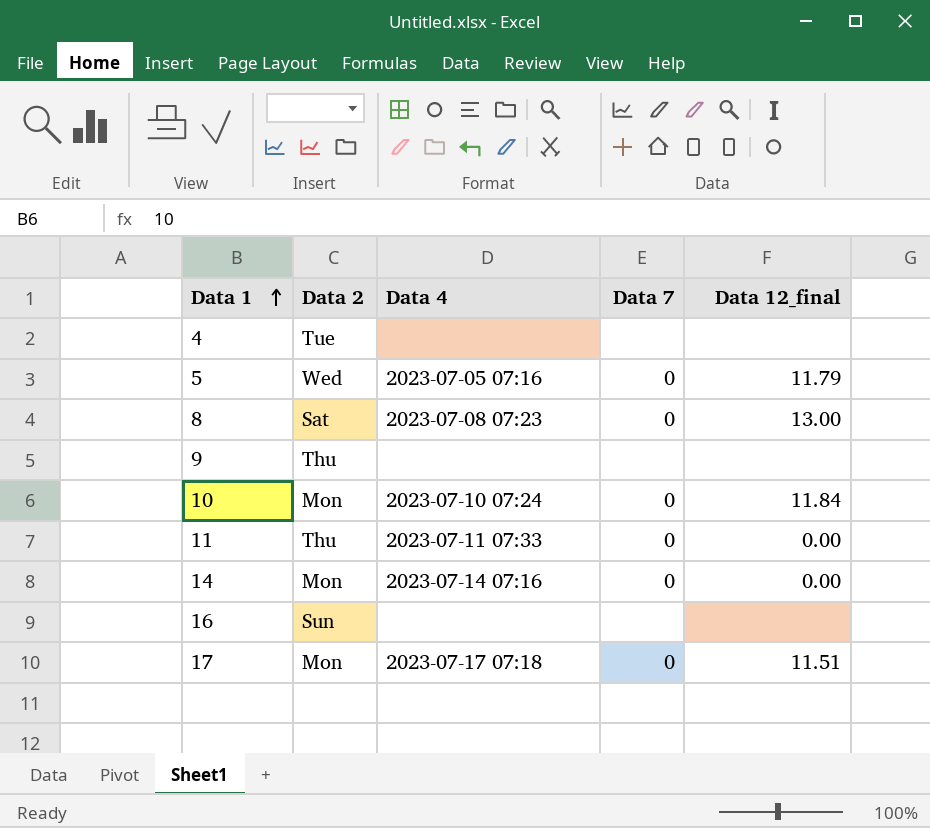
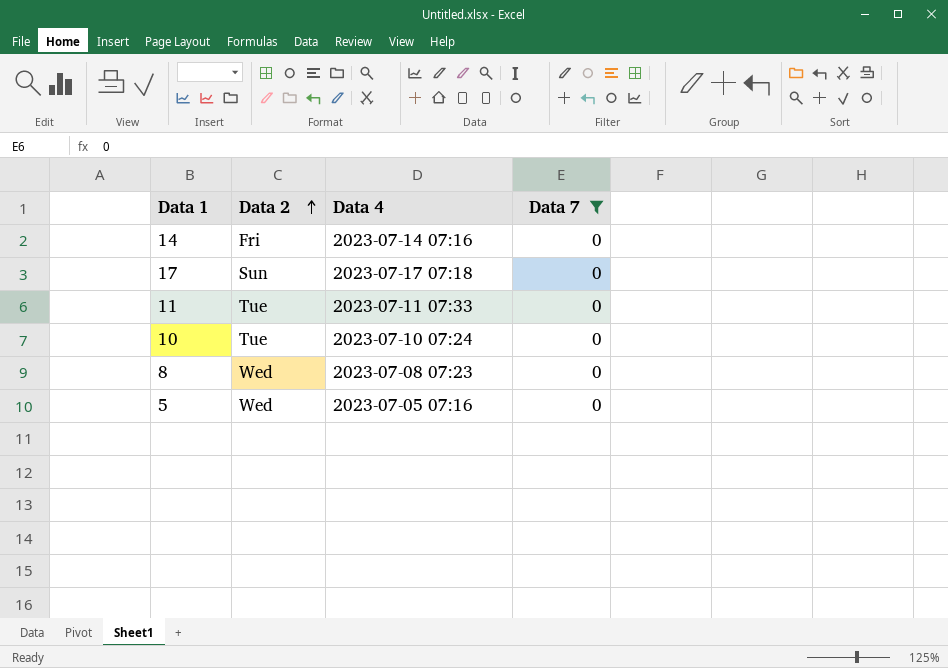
filter: none -> Data 7 = 0
row order: Data 1 ascending -> Data 2 ascending
column Data 12_final | position: 5 -> none
14 | Data 2: Mon -> Fri
17 | Data 2: Mon -> Sun
11 | Data 2: Thu -> Tue
10 | Data 2: Mon -> Tue
8 | Data 2: Sat -> Wed

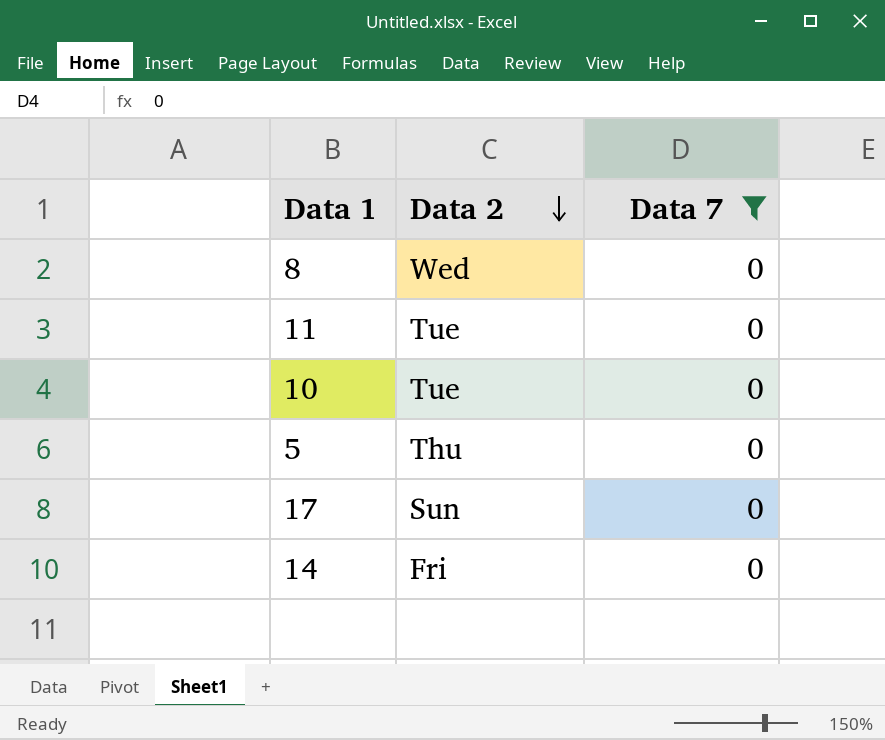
row order: Data 2 ascending -> Data 2 descending
column Data 4 | position: 3 -> none
5 | Data 2: Wed -> Thu

